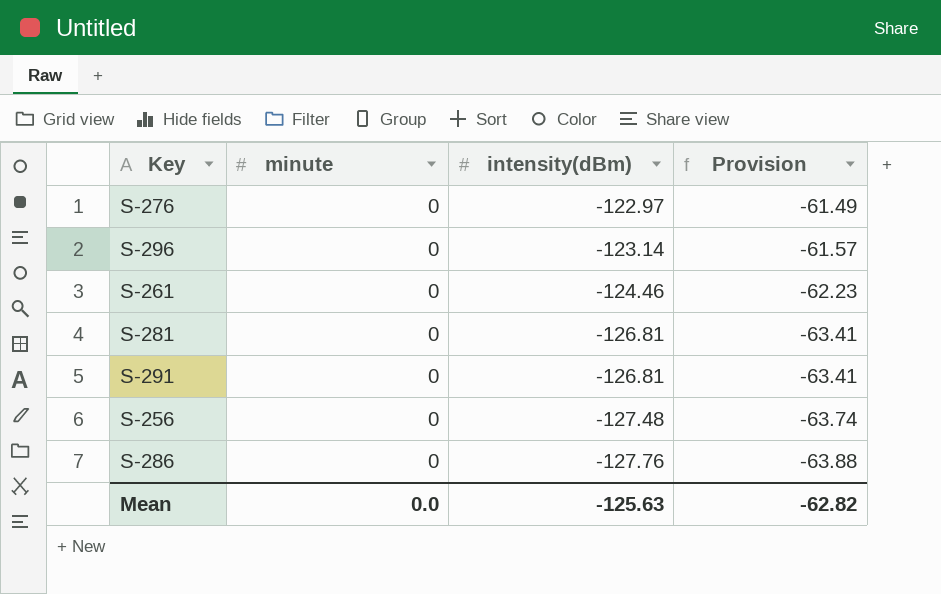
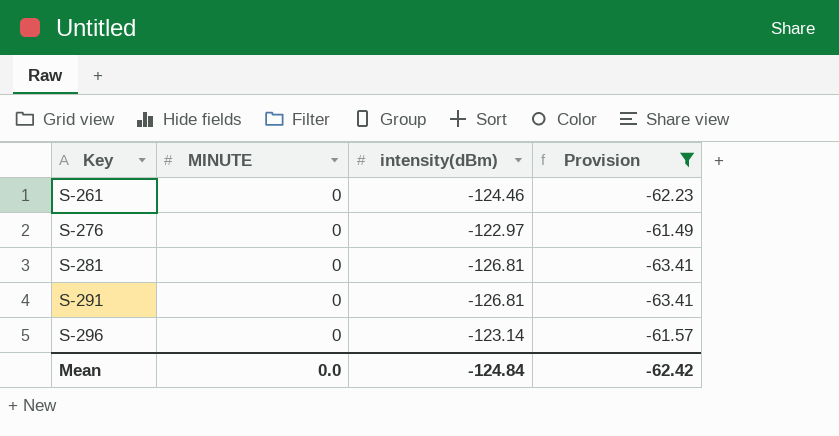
filter: none -> Provision >= -63.41
row order: intensity(dBm) descending -> Key ascending
column name: minute -> MINUTE
Mean | intensity(dBm): -125.63 -> -124.84
Mean | Provision: -62.82 -> -62.42

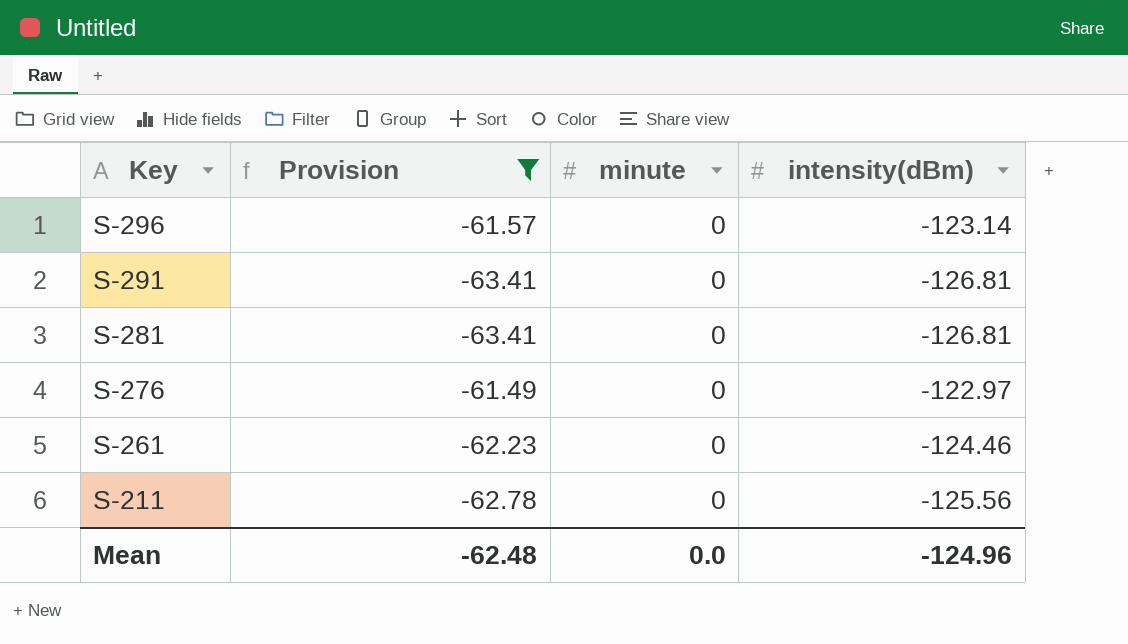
row order: Key ascending -> Key descending
column Provision | position: 4 -> 2
column name: MINUTE -> minute
row S-211: none -> -62.78 | 0 | -125.56
Mean | Provision: -62.42 -> -62.48
Mean | intensity(dBm): -124.84 -> -124.96

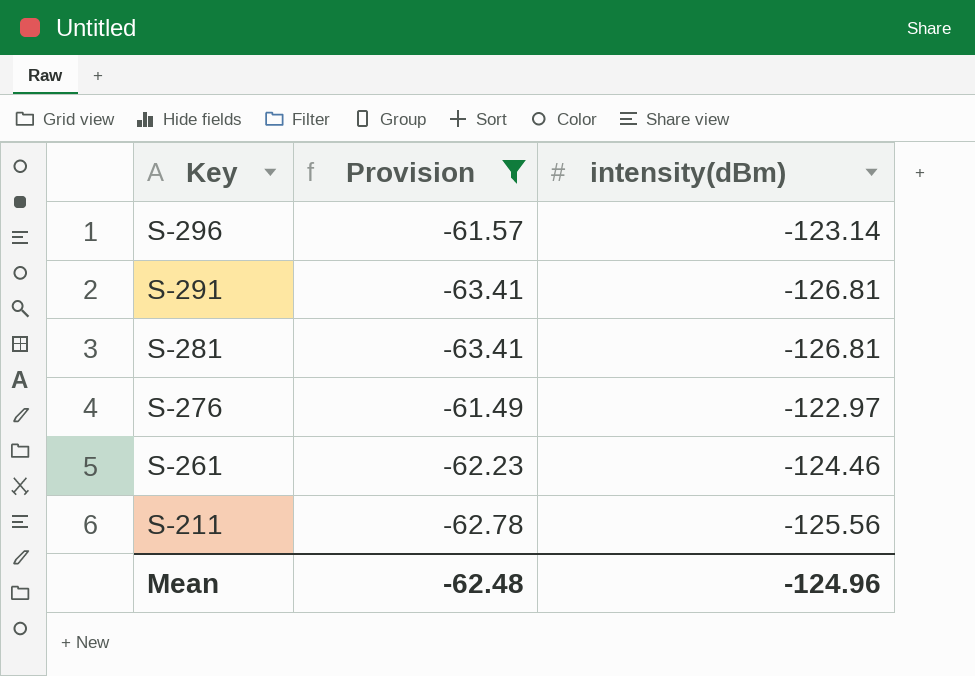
column minute | position: 3 -> none

